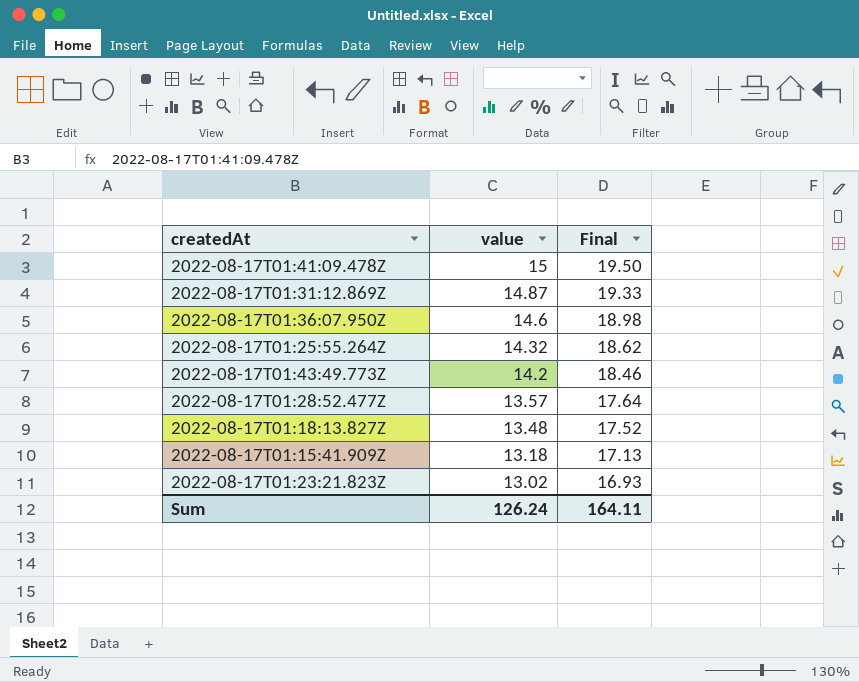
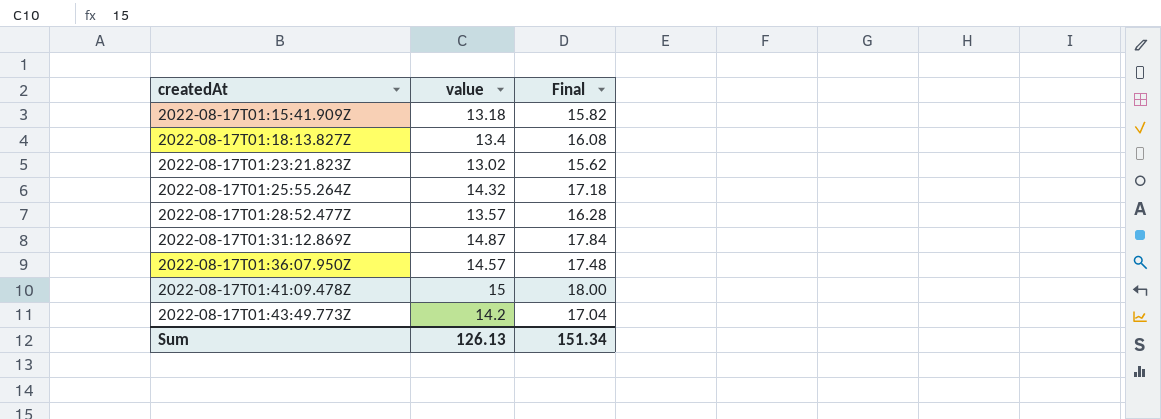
row order: value descending -> createdAt ascending
column Final | formula: [value] * 1.3 -> [value] * 1.2
2022-08-17T01:18:13.827Z | value: 13.48 -> 13.4
2022-08-17T01:36:07.950Z | value: 14.6 -> 14.57
Sum | value: 126.24 -> 126.13
Sum | Final: 164.11 -> 151.34

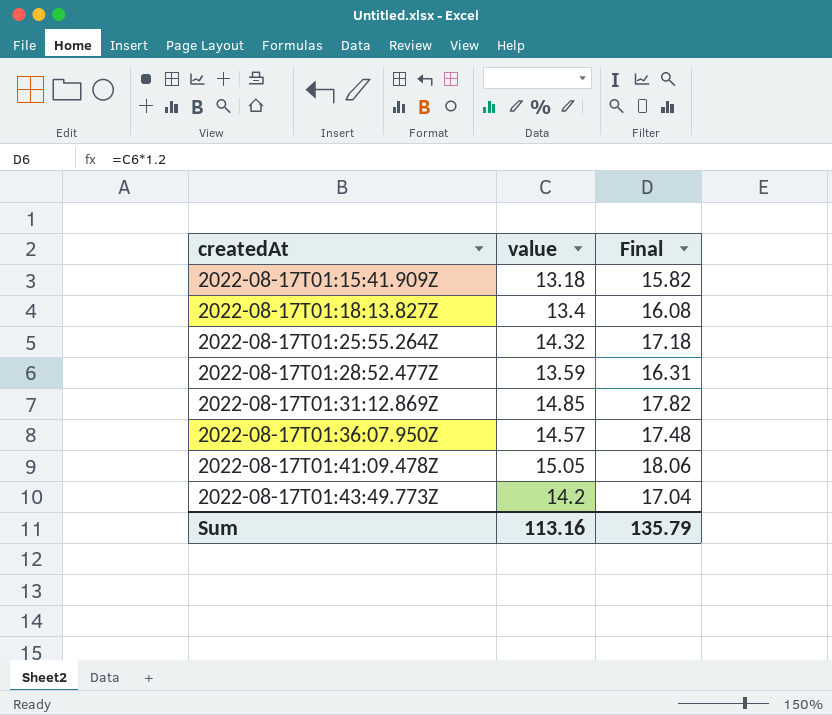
row 2022-08-17T01:23:21.823Z: 13.02 | 15.62 -> none
2022-08-17T01:28:52.477Z | value: 13.57 -> 13.59
2022-08-17T01:28:52.477Z | Final: 16.28 -> 16.31
2022-08-17T01:31:12.869Z | value: 14.87 -> 14.85
2022-08-17T01:31:12.869Z | Final: 17.84 -> 17.82
2022-08-17T01:41:09.478Z | value: 15 -> 15.05
2022-08-17T01:41:09.478Z | Final: 18.00 -> 18.06
Sum | value: 126.13 -> 113.16
Sum | Final: 151.34 -> 135.79

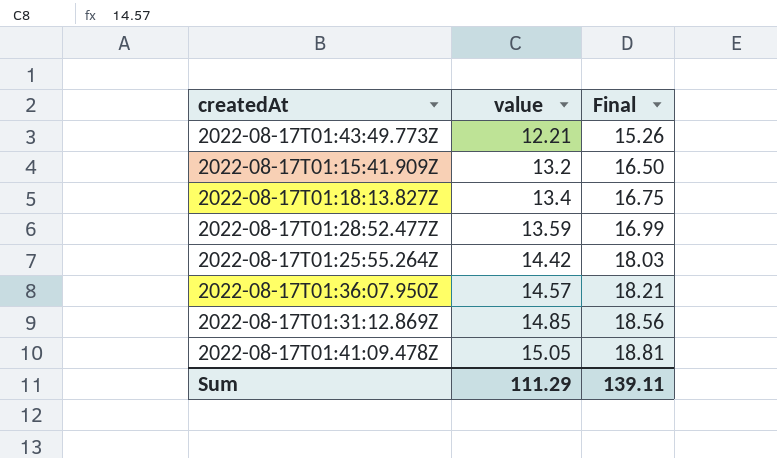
row order: createdAt ascending -> value ascending
column Final | formula: [value] * 1.2 -> [value] * 1.25
2022-08-17T01:43:49.773Z | value: 14.2 -> 12.21
2022-08-17T01:15:41.909Z | value: 13.18 -> 13.2
2022-08-17T01:25:55.264Z | value: 14.32 -> 14.42
Sum | value: 113.16 -> 111.29
Sum | Final: 135.79 -> 139.11

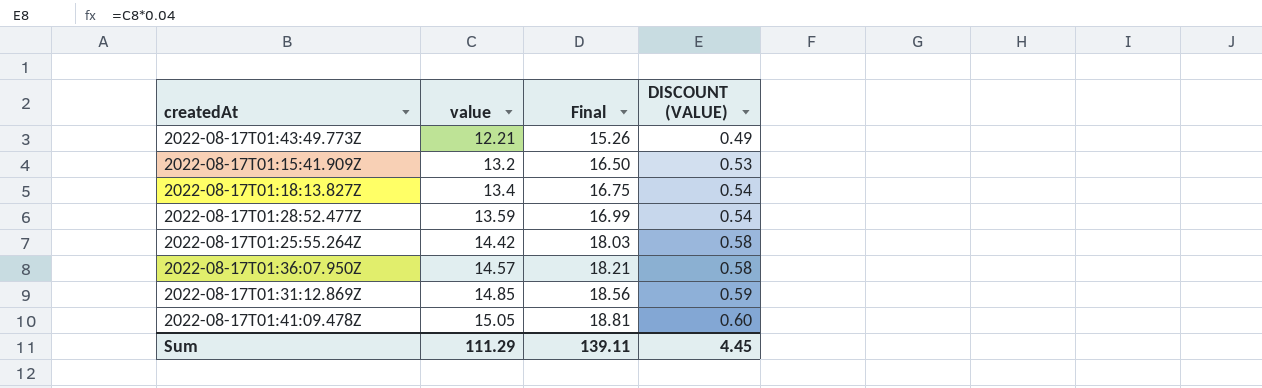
column DISCOUNT (VALUE) | formula: none -> [value] * 0.04

